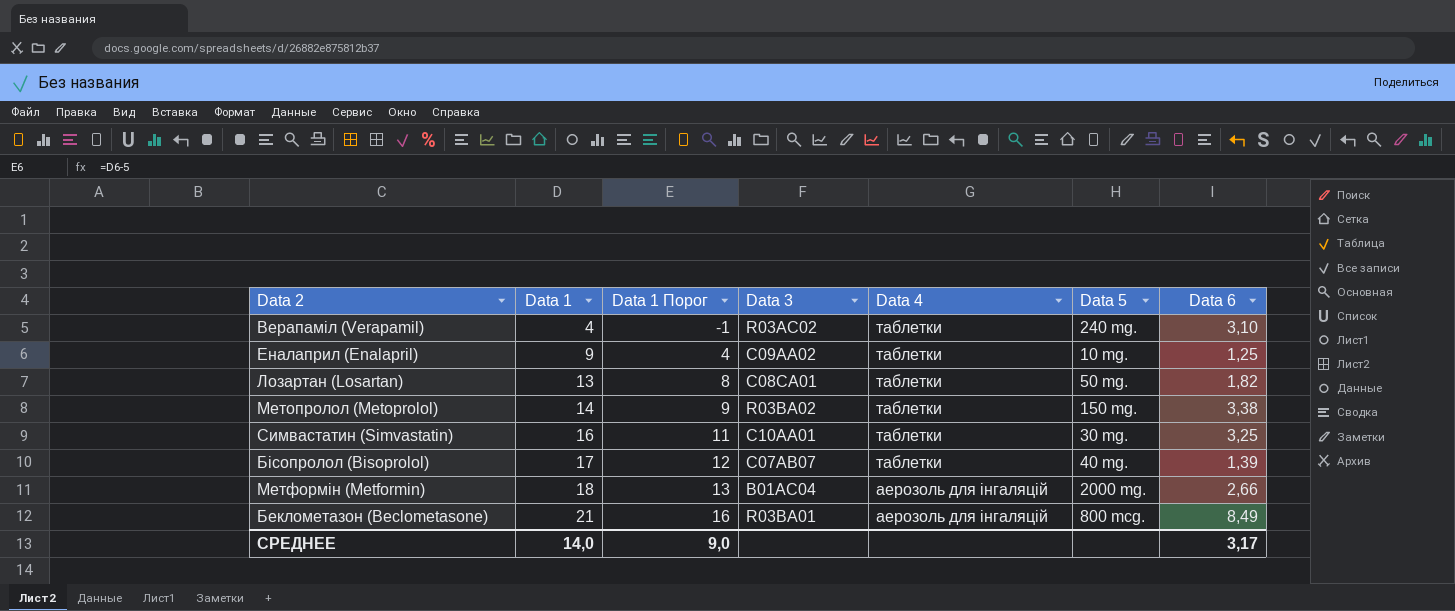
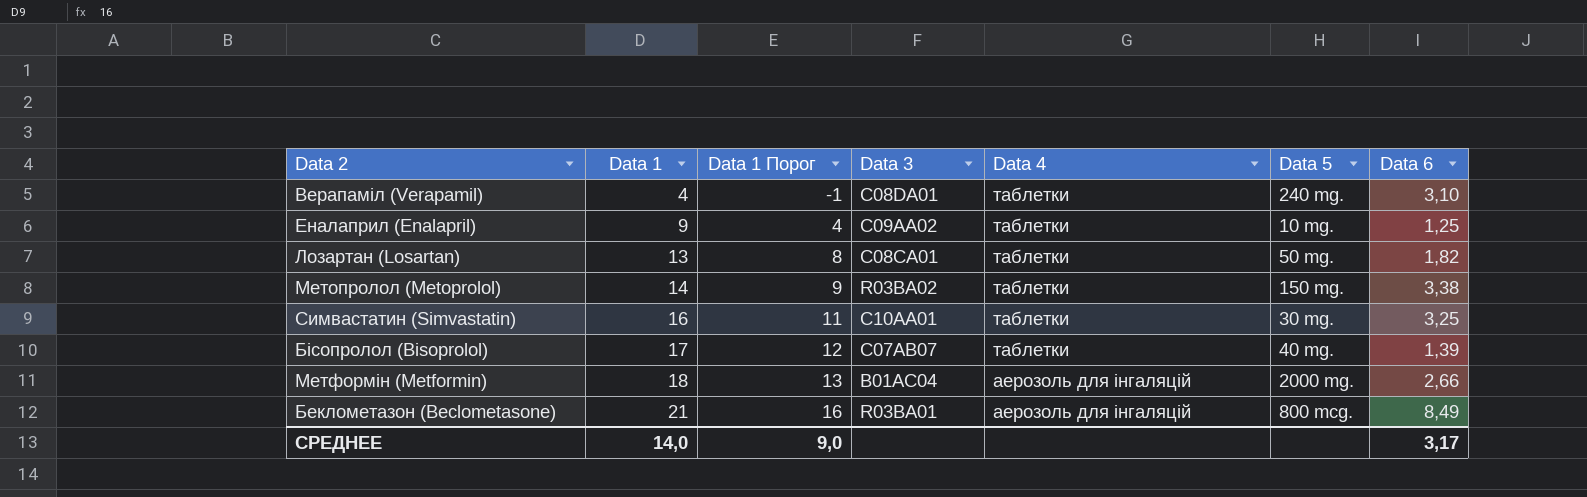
Верапаміл (Verapamil) | Data 3: R03AC02 -> C08DA01

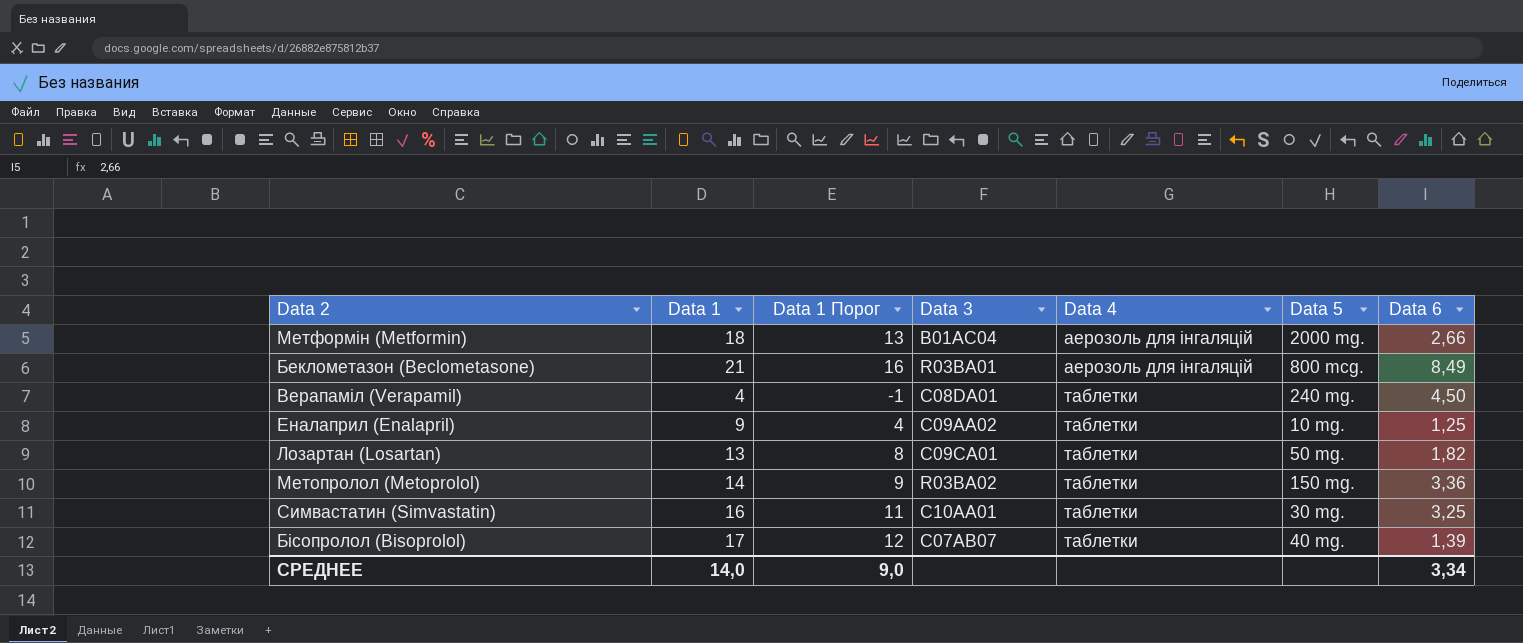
row order: Data 1 ascending -> Data 4 ascending
Верапаміл (Verapamil) | Data 6: 3,10 -> 4,50
Лозартан (Losartan) | Data 3: C08CA01 -> C09CA01
Метопролол (Metoprolol) | Data 6: 3,38 -> 3,36
СРЕДНЕЕ | Data 6: 3,17 -> 3,34

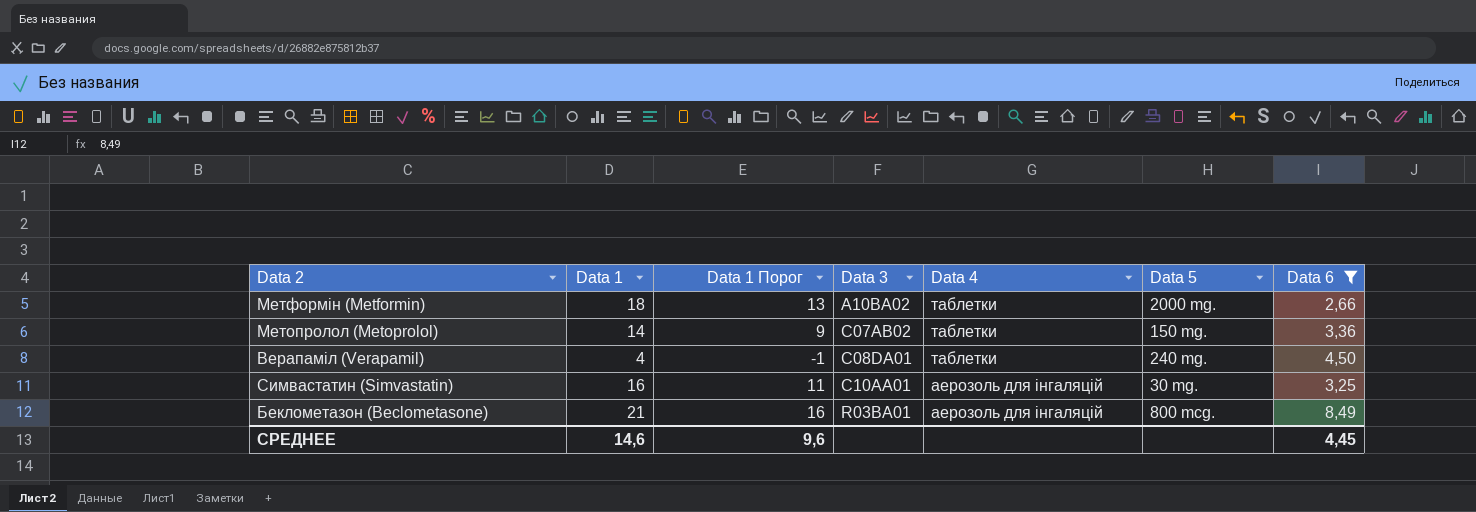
filter: none -> Data 6 >= 2,66
row order: Data 4 ascending -> Data 3 ascending
Метформін (Metformin) | Data 3: B01AC04 -> A10BA02
Метформін (Metformin) | Data 4: аерозоль для інгаляцій -> таблетки
Метопролол (Metoprolol) | Data 3: R03BA02 -> C07AB02
Симвастатин (Simvastatin) | Data 4: таблетки -> аерозоль для інгаляцій
СРЕДНЕЕ | Data 1: 14,0 -> 14,6
СРЕДНЕЕ | Data 1 Порог: 9,0 -> 9,6
СРЕДНЕЕ | Data 6: 3,34 -> 4,45

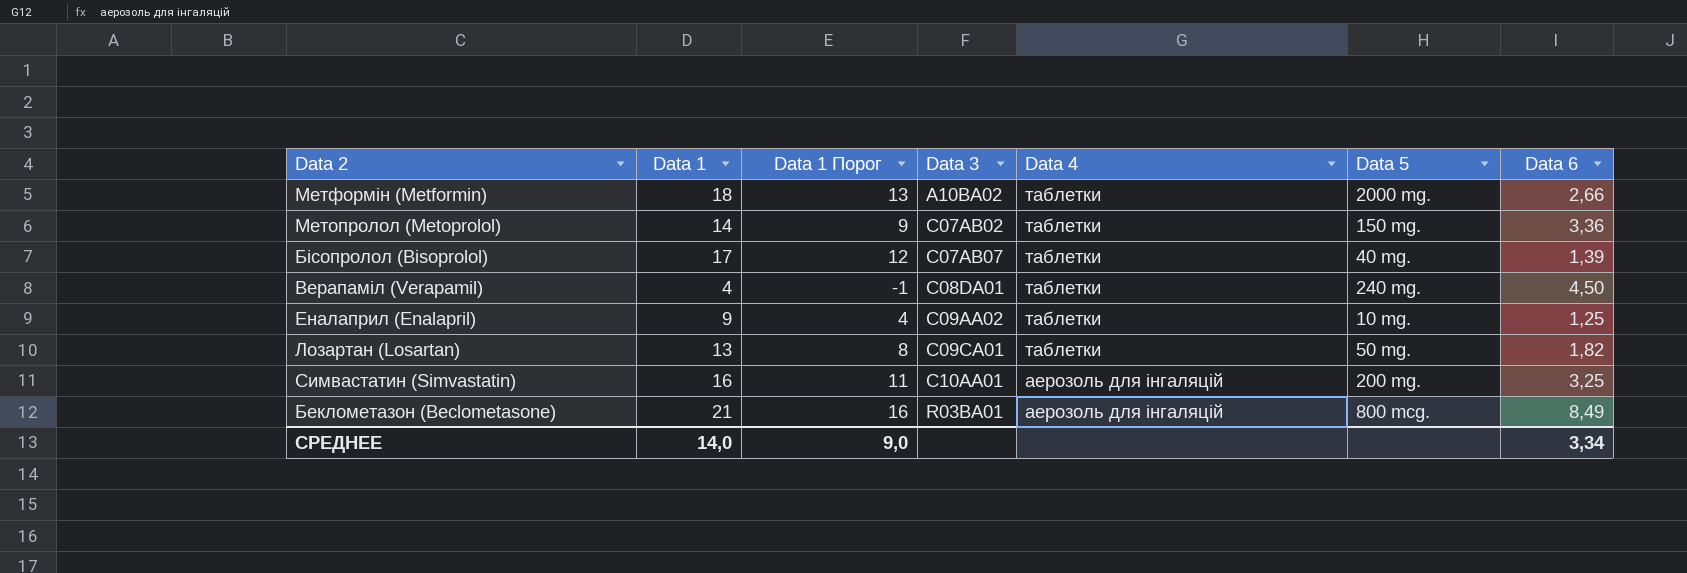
filter: Data 6 >= 2,66 -> none
Симвастатин (Simvastatin) | Data 5: 30 mg. -> 200 mg.
СРЕДНЕЕ | Data 1: 14,6 -> 14,0
СРЕДНЕЕ | Data 1 Порог: 9,6 -> 9,0
СРЕДНЕЕ | Data 6: 4,45 -> 3,34

